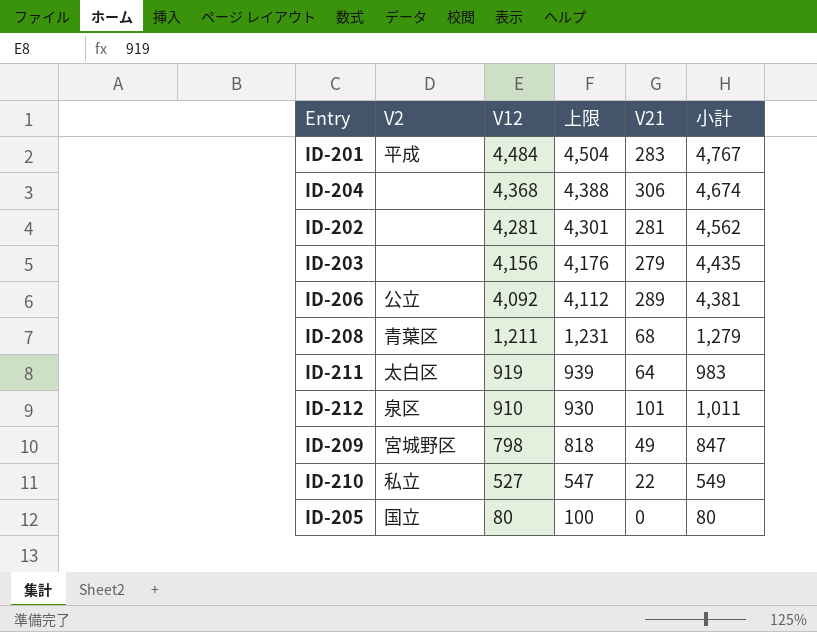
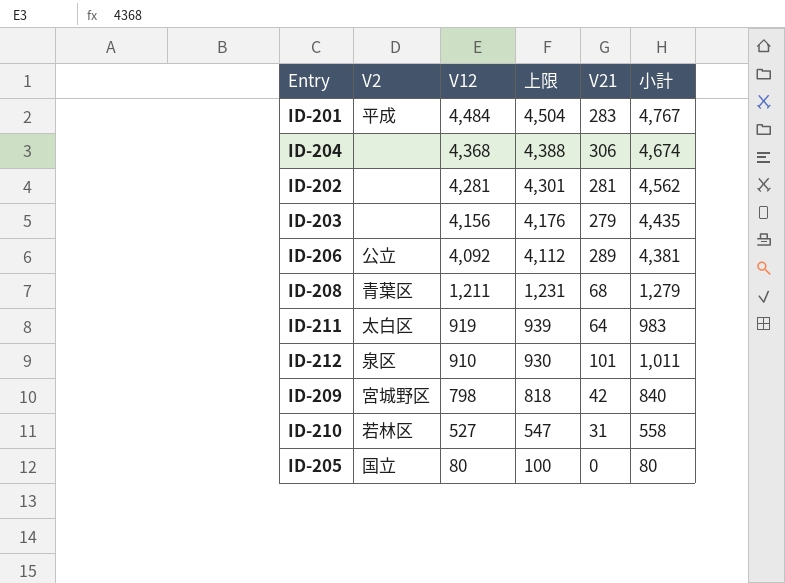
ID-209 | V21: 49 -> 42
ID-209 | 小計: 847 -> 840
ID-210 | V2: 私立 -> 若林区
ID-210 | V21: 22 -> 31
ID-210 | 小計: 549 -> 558

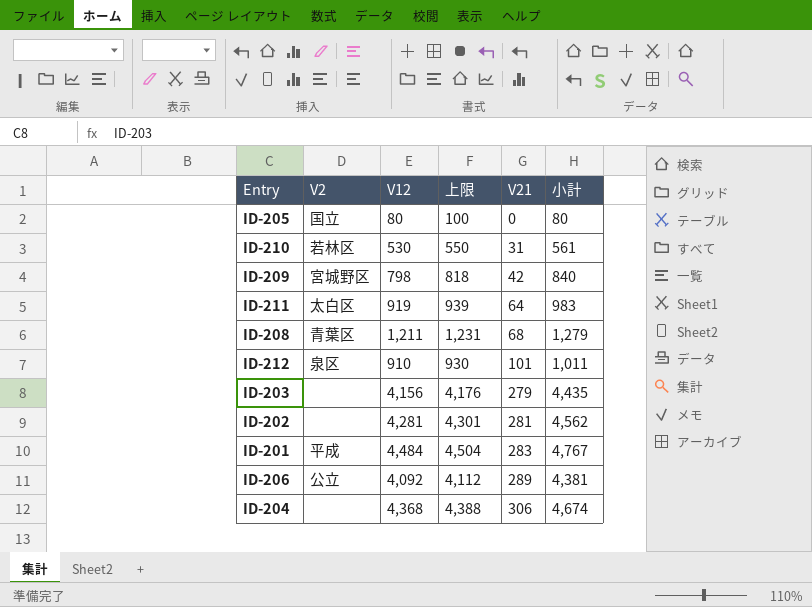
row order: V12 descending -> V21 ascending
ID-210 | V12: 527 -> 530
ID-210 | 上限: 547 -> 550
ID-210 | 小計: 558 -> 561

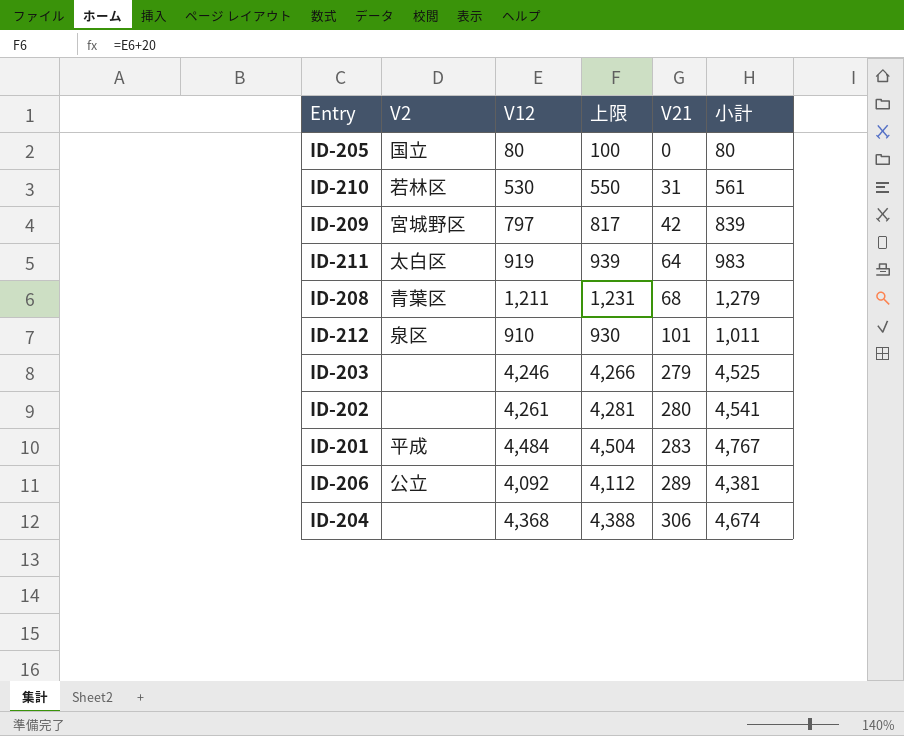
ID-209 | V12: 798 -> 797
ID-209 | 上限: 818 -> 817
ID-209 | 小計: 840 -> 839
ID-203 | V12: 4,156 -> 4,246
ID-203 | 上限: 4,176 -> 4,266
ID-203 | 小計: 4,435 -> 4,525
ID-202 | V12: 4,281 -> 4,261
ID-202 | 上限: 4,301 -> 4,281
ID-202 | V21: 281 -> 280
ID-202 | 小計: 4,562 -> 4,541

